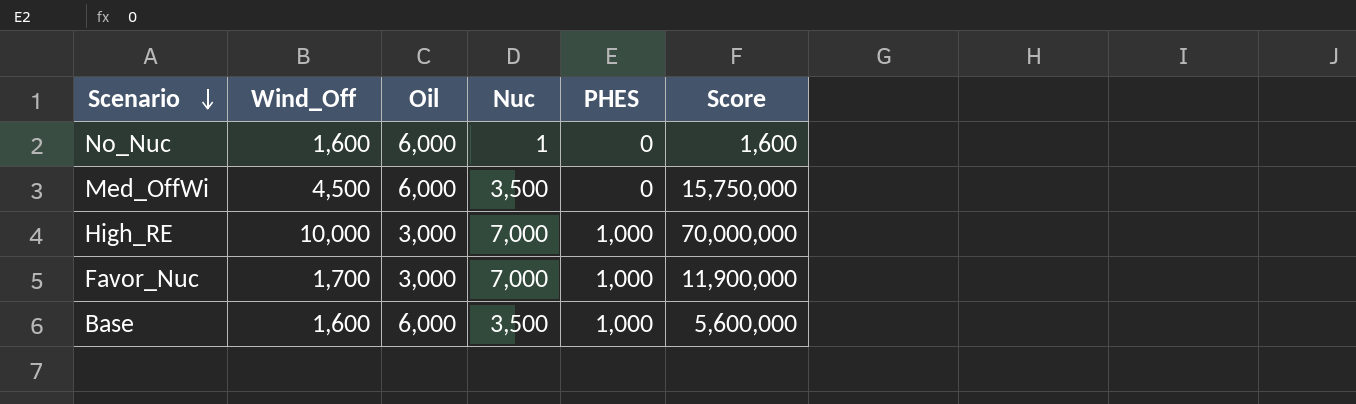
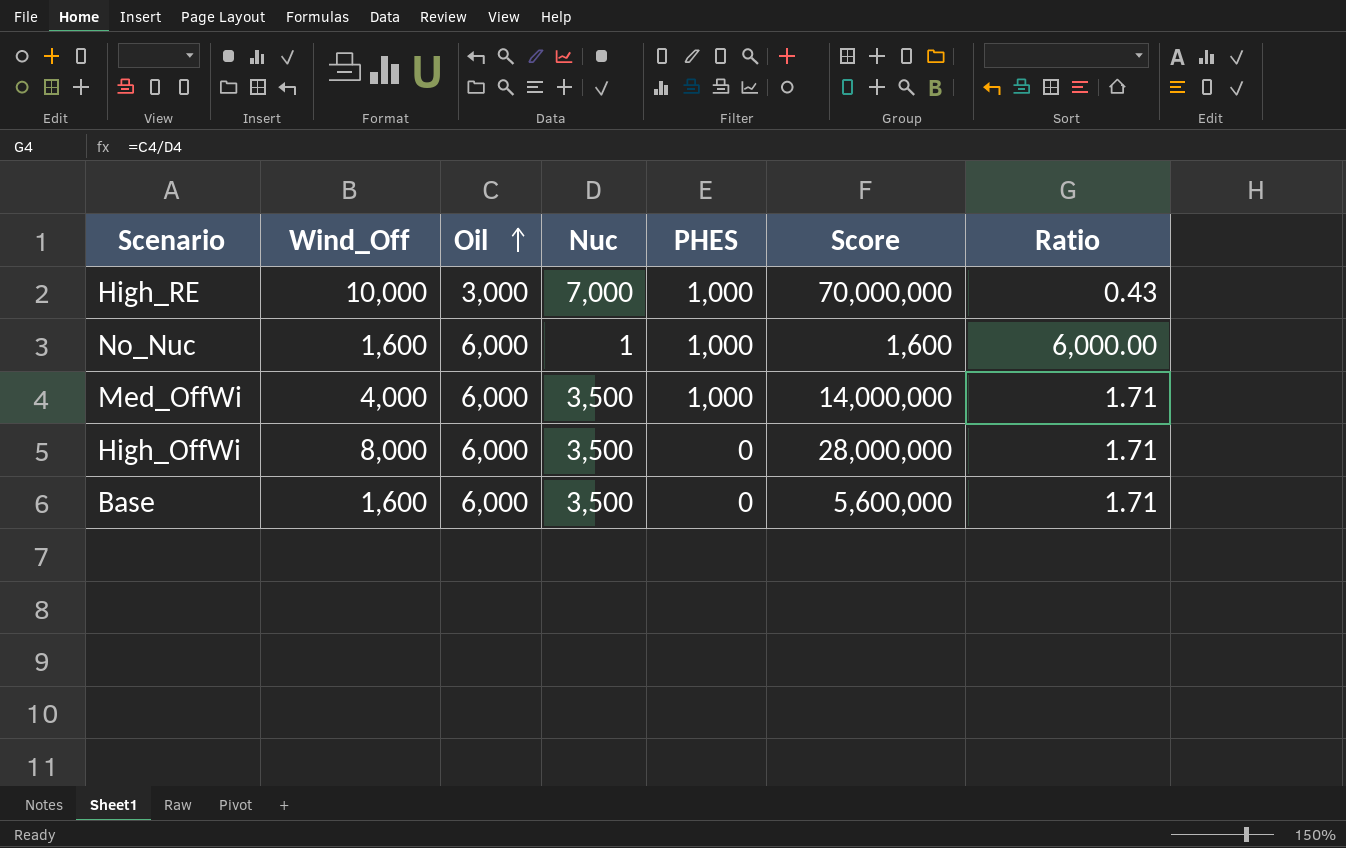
row order: Scenario descending -> Oil ascending
column Ratio | formula: none -> [Oil] / [Nuc]
row Favor_Nuc: 1,700 | 3,000 | 7,000 | 1,000 | 11,900,000 -> none
No_Nuc | PHES: 0 -> 1,000
Med_OffWi | Wind_Off: 4,500 -> 4,000
Med_OffWi | PHES: 0 -> 1,000
Med_OffWi | Score: 15,750,000 -> 14,000,000
row High_OffWi: none -> 8,000 | 6,000 | 3,500 | 0 | 28,000,000 | 1.71
Base | PHES: 1,000 -> 0

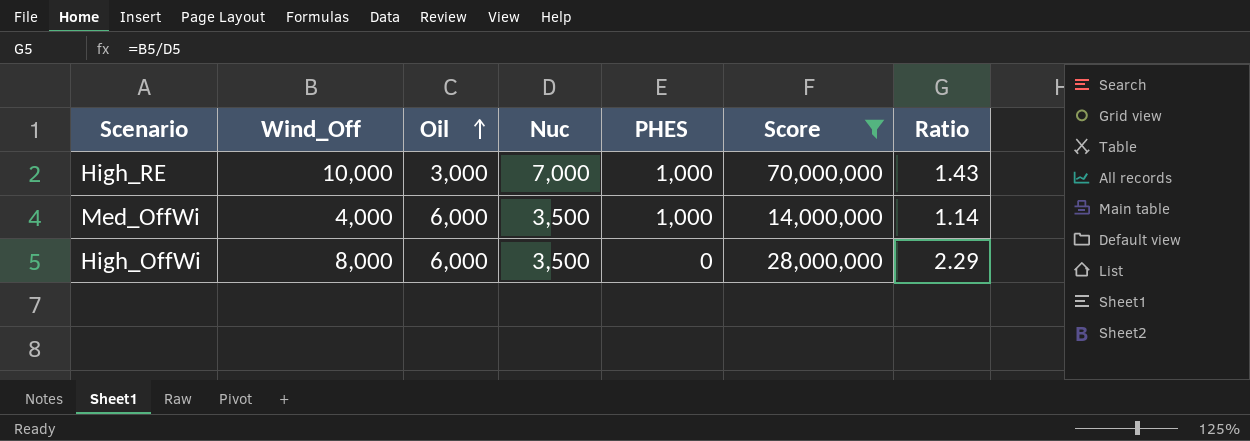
filter: none -> Score >= 14,000,000
column Ratio | formula: [Oil] / [Nuc] -> [Wind_Off] / [Nuc]

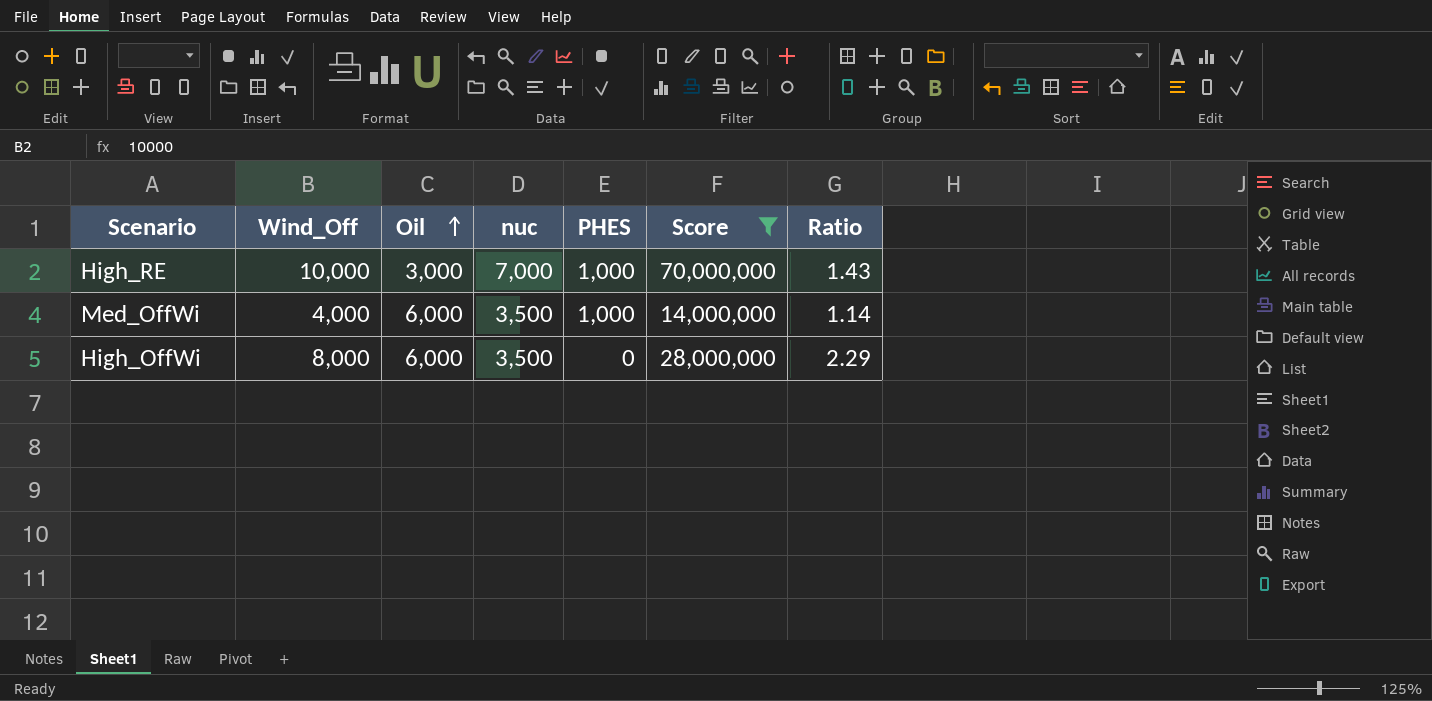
column name: Nuc -> nuc

